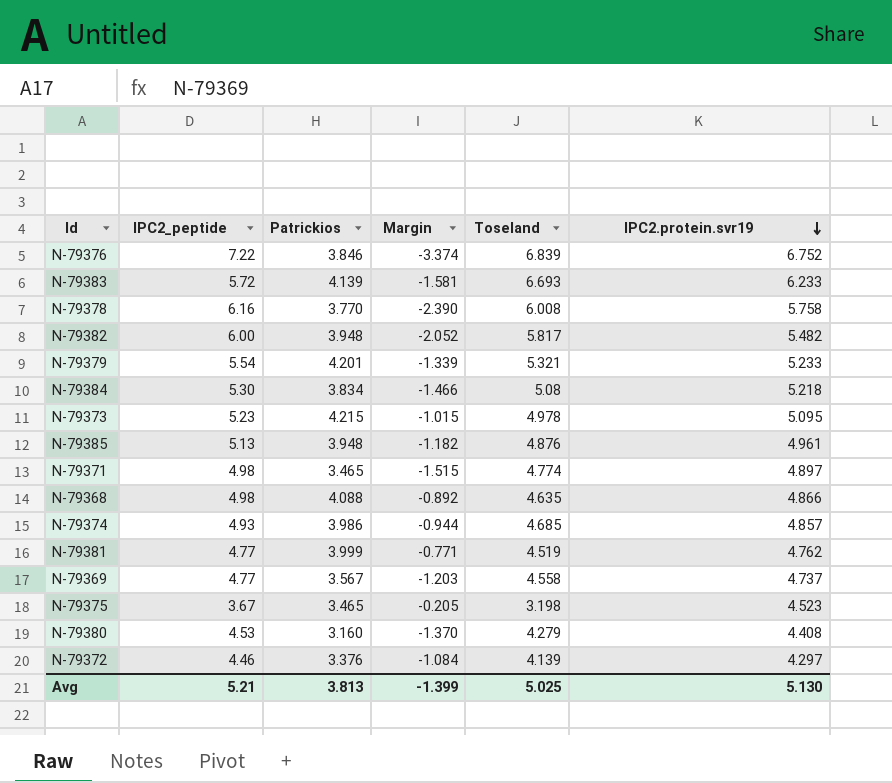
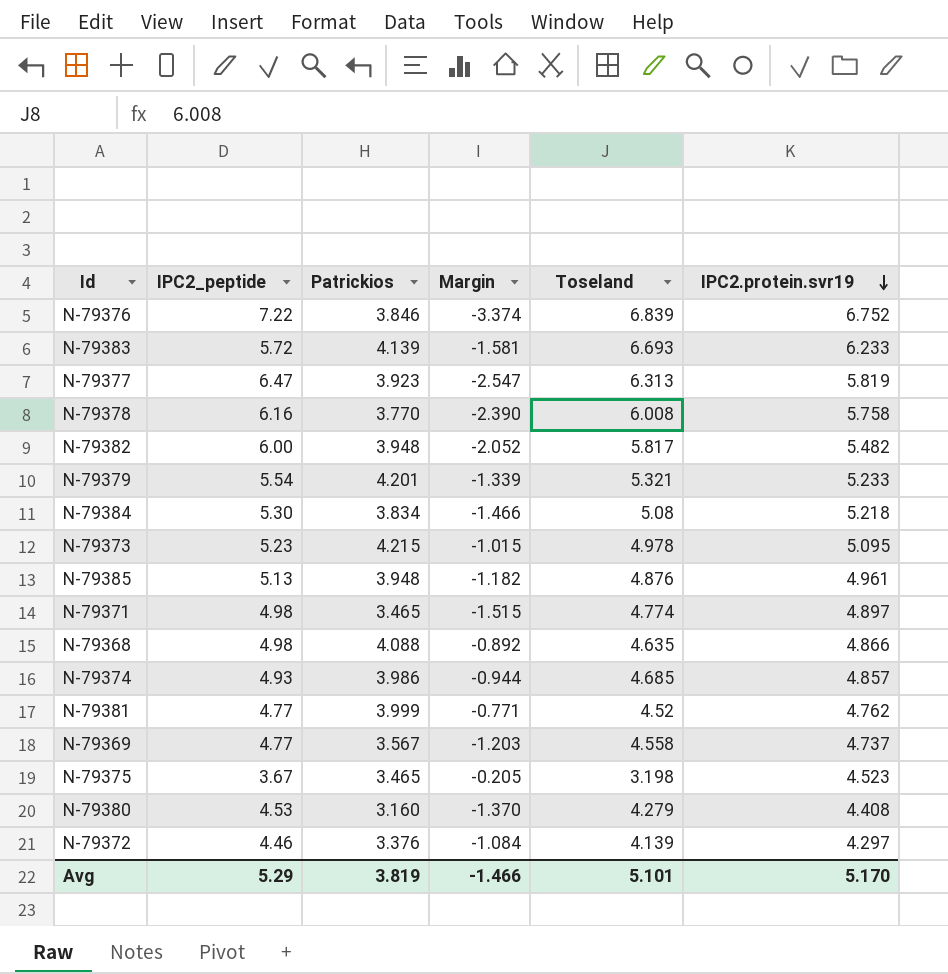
row N-79377: none -> 6.47 | 3.923 | -2.547 | 6.313 | 5.819
N-79381 | Toseland: 4.519 -> 4.52
Avg | IPC2_peptide: 5.21 -> 5.29
Avg | Patrickios: 3.813 -> 3.819
Avg | Margin: -1.399 -> -1.466
Avg | Toseland: 5.025 -> 5.101
Avg | IPC2.protein.svr19: 5.130 -> 5.170

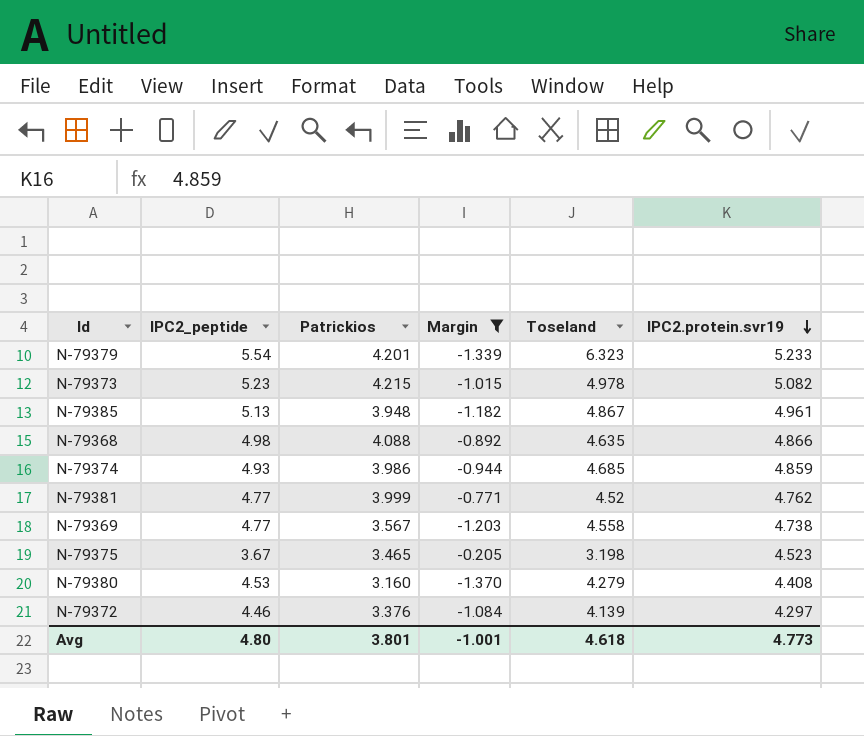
filter: none -> Margin >= -1.370
N-79379 | Toseland: 5.321 -> 6.323
N-79373 | IPC2.protein.svr19: 5.095 -> 5.082
N-79385 | Toseland: 4.876 -> 4.867
N-79374 | IPC2.protein.svr19: 4.857 -> 4.859
N-79369 | IPC2.protein.svr19: 4.737 -> 4.738
Avg | IPC2_peptide: 5.29 -> 4.80
Avg | Patrickios: 3.819 -> 3.801
Avg | Margin: -1.466 -> -1.001
Avg | Toseland: 5.101 -> 4.618
Avg | IPC2.protein.svr19: 5.170 -> 4.773

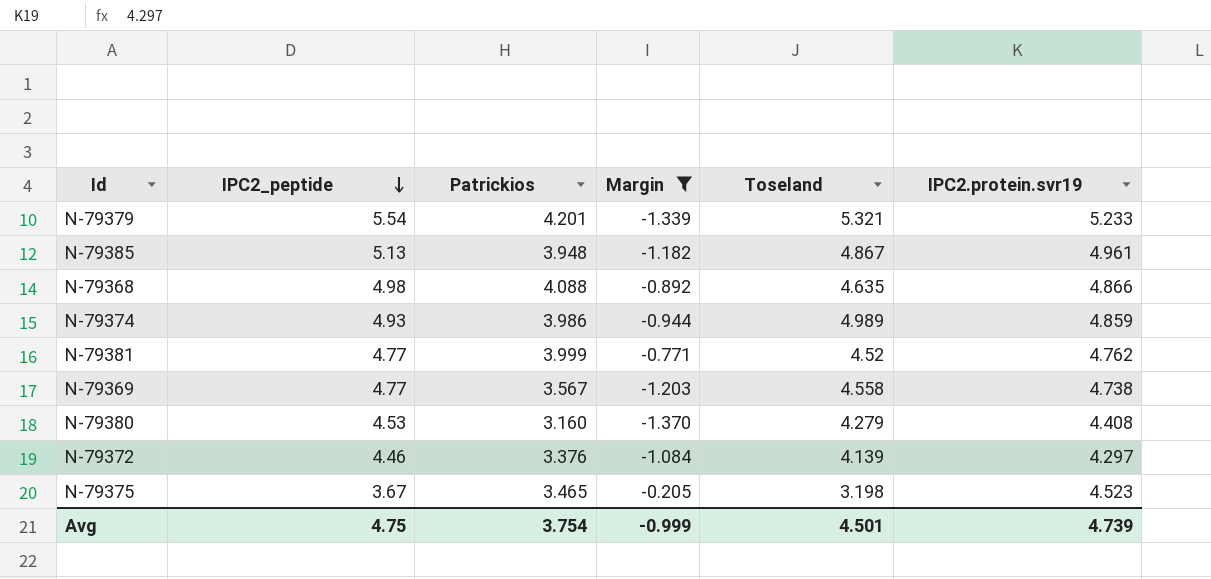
row order: IPC2.protein.svr19 descending -> IPC2_peptide descending
row N-79373: 5.23 | 4.215 | -1.015 | 4.978 | 5.082 -> none
N-79379 | Toseland: 6.323 -> 5.321
N-79374 | Toseland: 4.685 -> 4.989
Avg | IPC2_peptide: 4.80 -> 4.75
Avg | Patrickios: 3.801 -> 3.754
Avg | Margin: -1.001 -> -0.999
Avg | Toseland: 4.618 -> 4.501
Avg | IPC2.protein.svr19: 4.773 -> 4.739

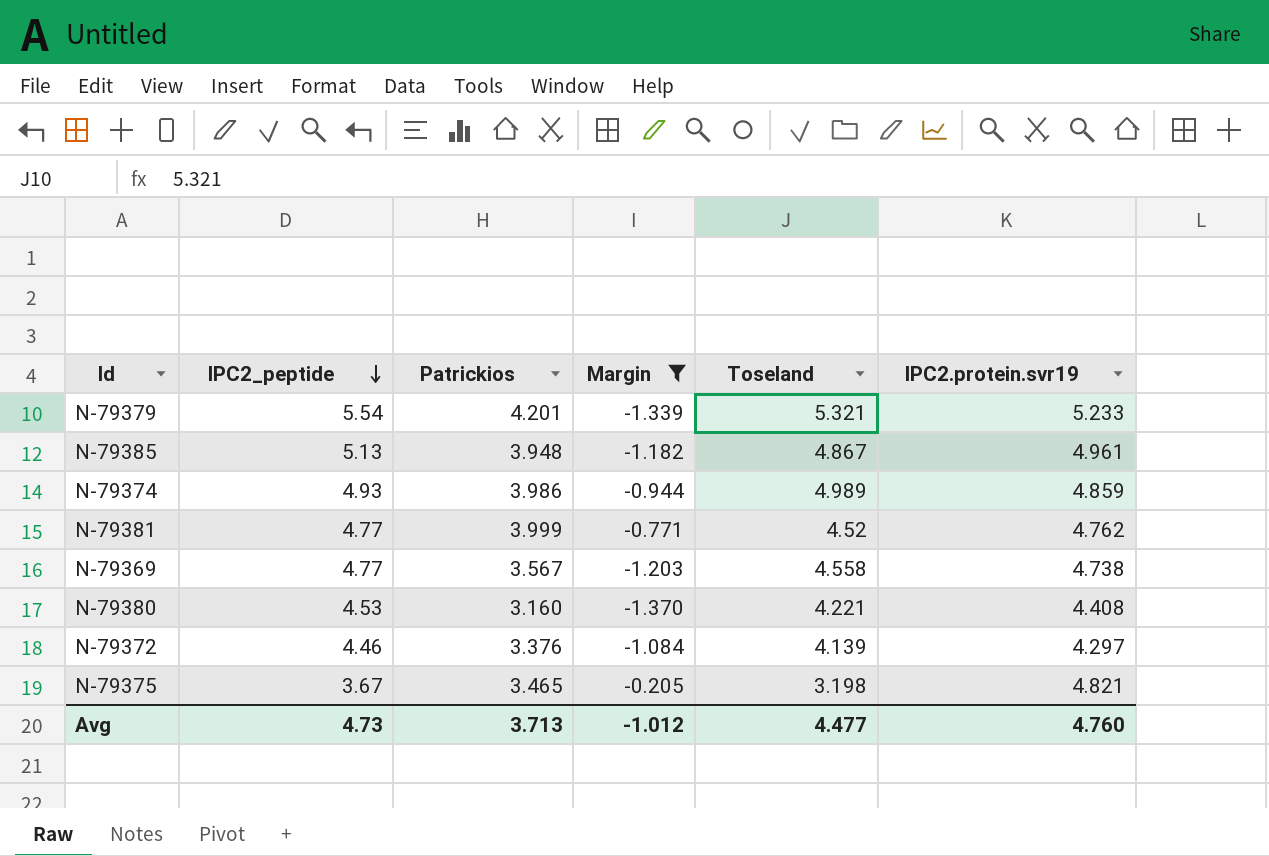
row N-79368: 4.98 | 4.088 | -0.892 | 4.635 | 4.866 -> none
N-79380 | Toseland: 4.279 -> 4.221
N-79375 | IPC2.protein.svr19: 4.523 -> 4.821
Avg | IPC2_peptide: 4.75 -> 4.73
Avg | Patrickios: 3.754 -> 3.713
Avg | Margin: -0.999 -> -1.012
Avg | Toseland: 4.501 -> 4.477
Avg | IPC2.protein.svr19: 4.739 -> 4.760

